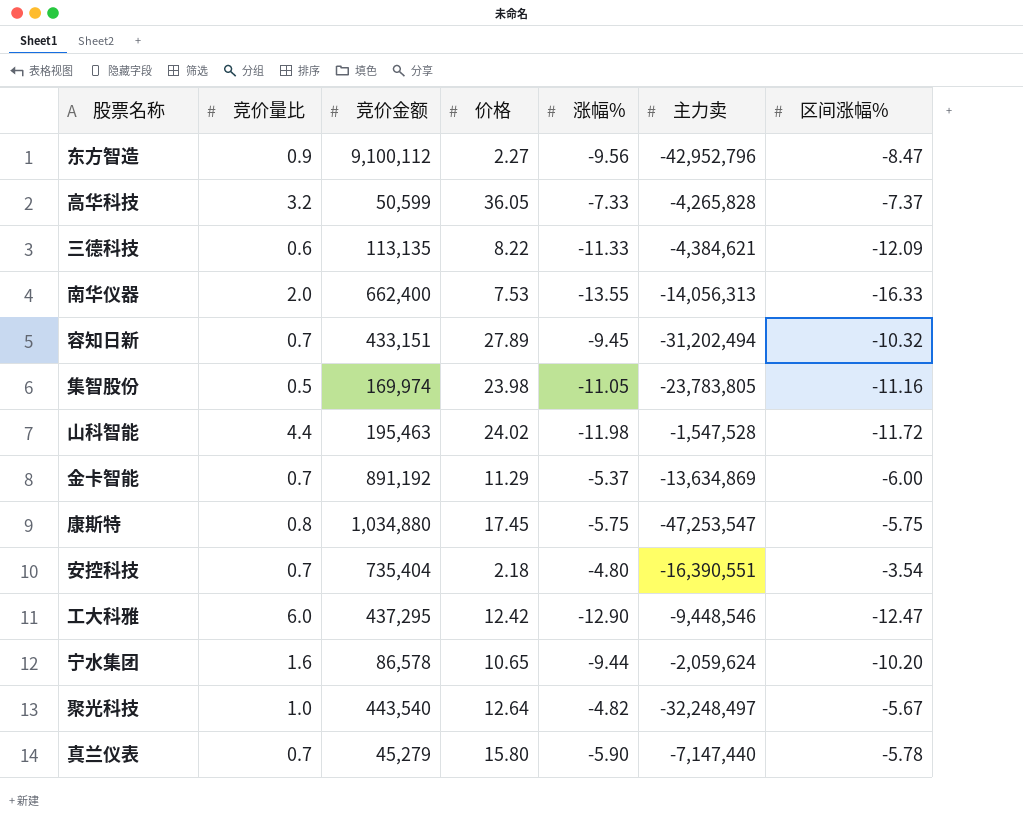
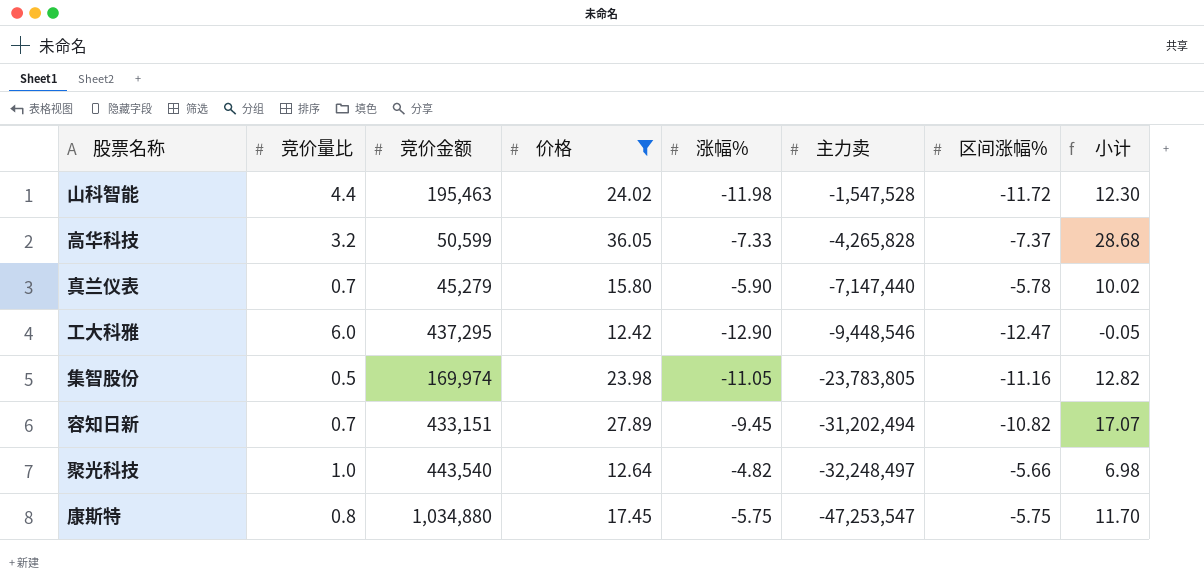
filter: none -> 价格 >= 12.42
row order: none -> 主力卖 descending
column 小计 | formula: none -> [价格] + [区间涨幅%]
容知日新 | 区间涨幅%: -10.32 -> -10.82
聚光科技 | 区间涨幅%: -5.67 -> -5.66

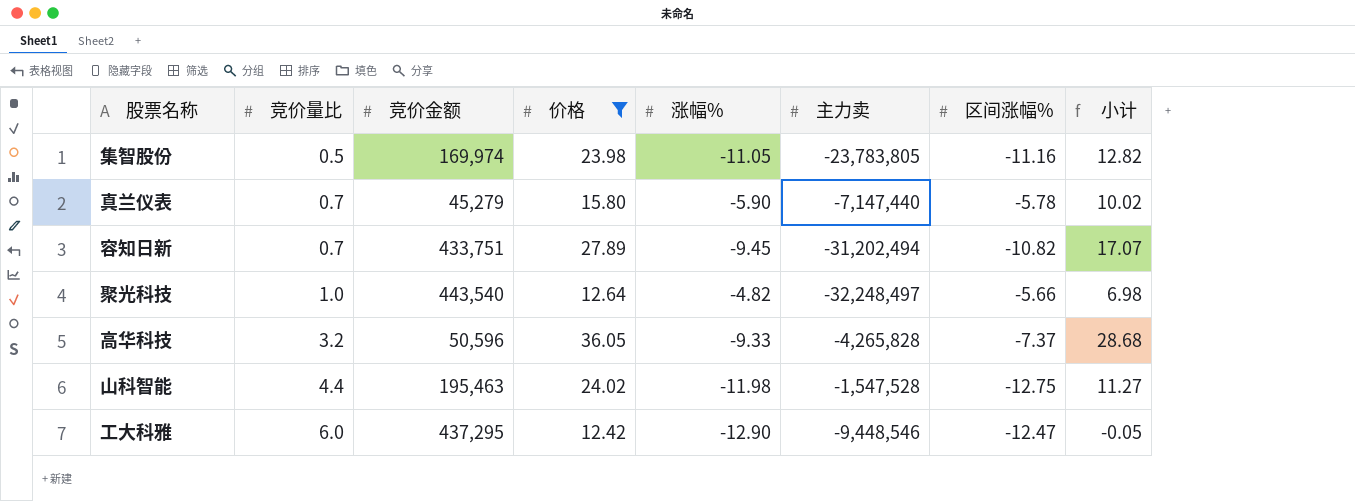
row order: 主力卖 descending -> 竞价量比 ascending
row 康斯特: 0.8 | 1,034,880 | 17.45 | -5.75 | -47,253,547 | -5.75 | 11.70 -> none
容知日新 | 竞价金额: 433,151 -> 433,751
高华科技 | 竞价金额: 50,599 -> 50,596
高华科技 | 涨幅%: -7.33 -> -9.33
山科智能 | 区间涨幅%: -11.72 -> -12.75
山科智能 | 小计: 12.30 -> 11.27

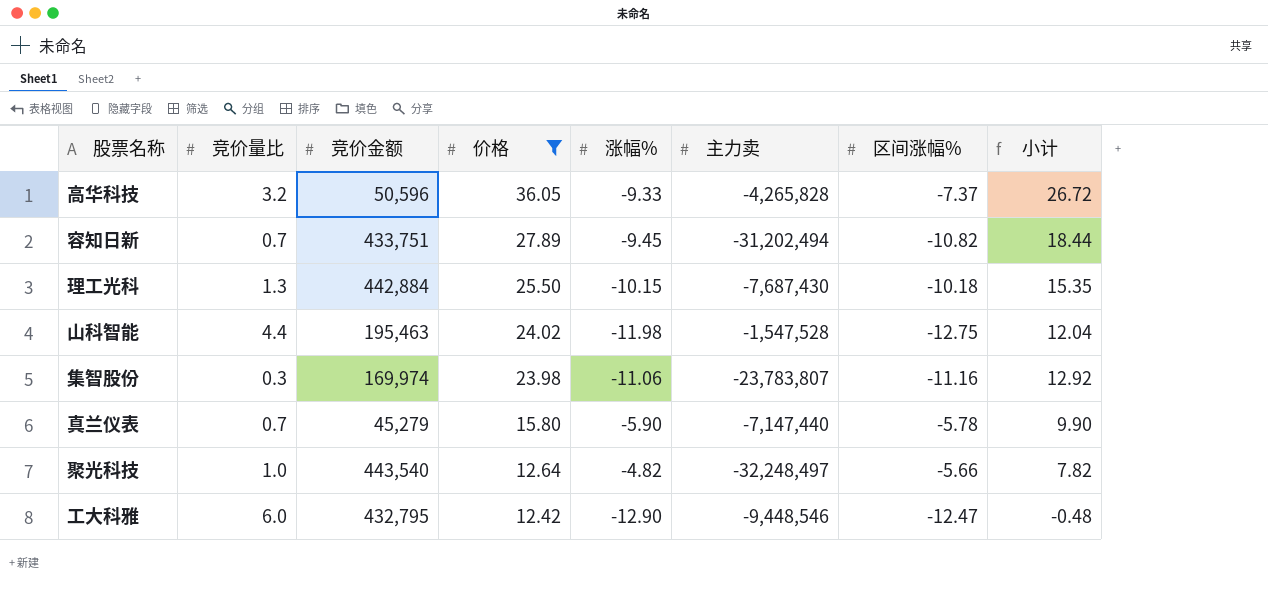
row order: 竞价量比 ascending -> 价格 descending
column 小计 | formula: [价格] + [区间涨幅%] -> [价格] + [涨幅%]
row 理工光科: none -> 1.3 | 442,884 | 25.50 | -10.15 | -7,687,430 | -10.18 | 15.35
集智股份 | 竞价量比: 0.5 -> 0.3
集智股份 | 涨幅%: -11.05 -> -11.06
集智股份 | 主力卖: -23,783,805 -> -23,783,807
工大科雅 | 竞价金额: 437,295 -> 432,795

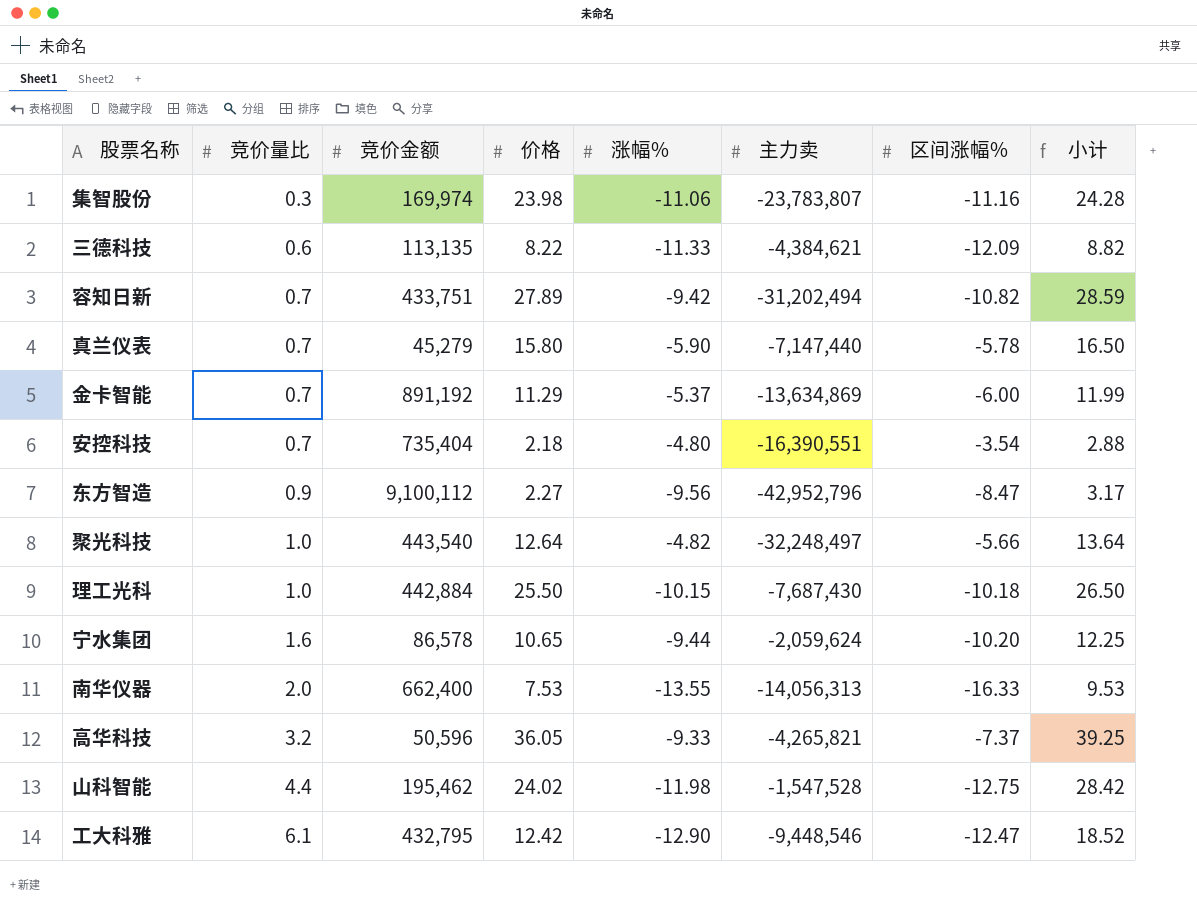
filter: 价格 >= 12.42 -> none
row order: 价格 descending -> 竞价量比 ascending
column 小计 | formula: [价格] + [涨幅%] -> [竞价量比] + [价格]
容知日新 | 涨幅%: -9.45 -> -9.42
理工光科 | 竞价量比: 1.3 -> 1.0
高华科技 | 主力卖: -4,265,828 -> -4,265,821
山科智能 | 竞价金额: 195,463 -> 195,462
工大科雅 | 竞价量比: 6.0 -> 6.1

